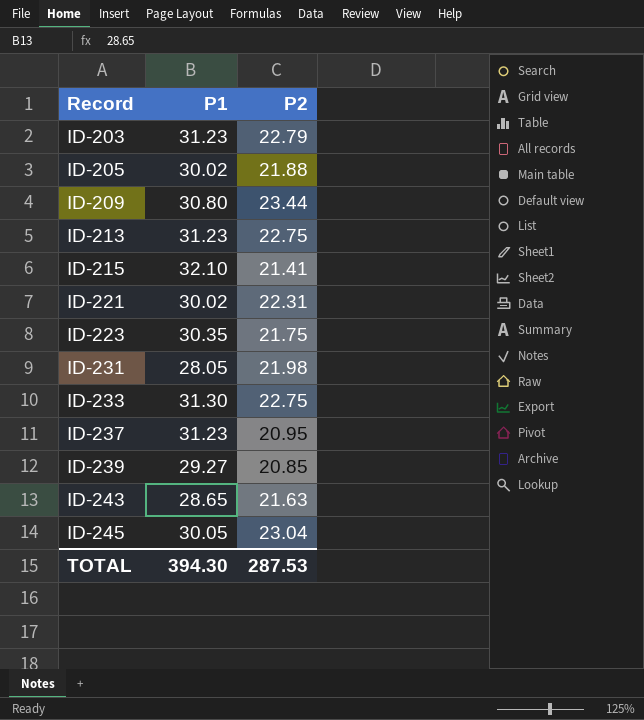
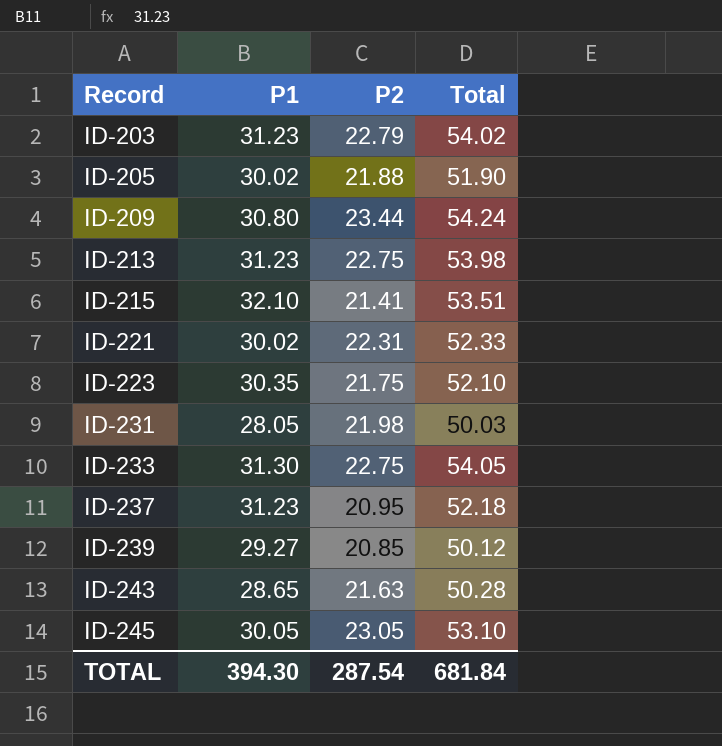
column Total | formula: none -> [P1] + [P2]
ID-245 | P2: 23.04 -> 23.05
TOTAL | P2: 287.53 -> 287.54

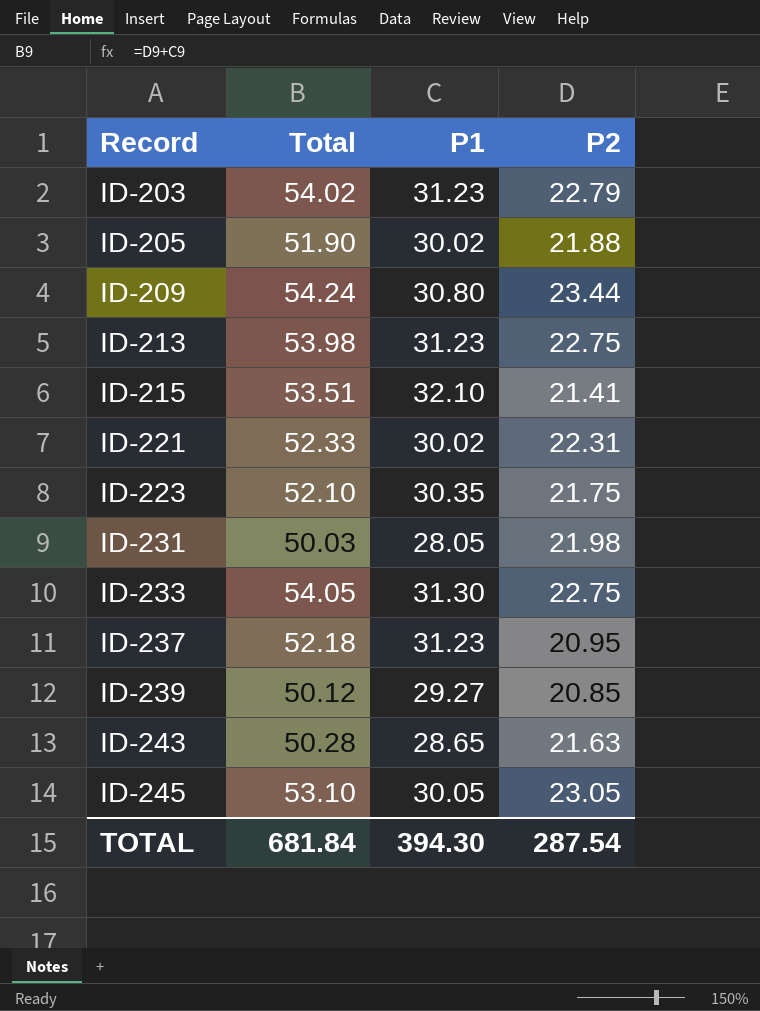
column Total | position: 4 -> 2

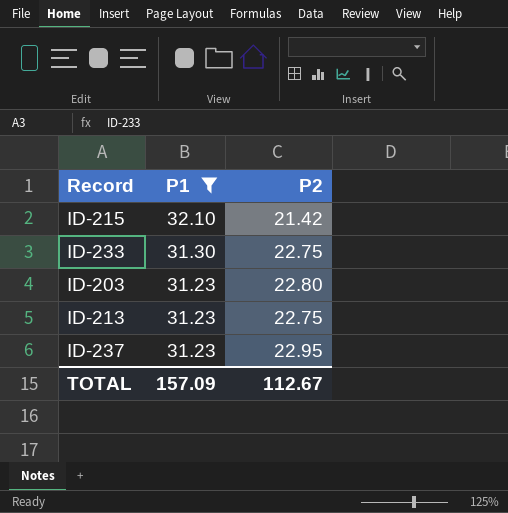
filter: none -> P1 >= 31.23
row order: Record ascending -> P1 descending
column Total | formula: [P1] + [P2] -> none
ID-215 | P2: 21.41 -> 21.42
ID-203 | P2: 22.79 -> 22.80
ID-237 | P2: 20.95 -> 22.95
TOTAL | P1: 394.30 -> 157.09
TOTAL | P2: 287.54 -> 112.67

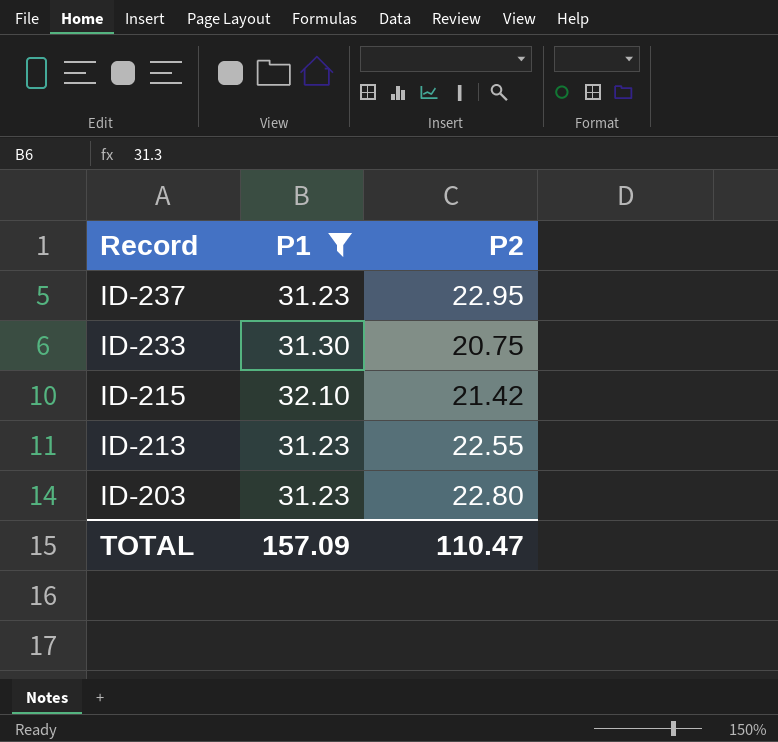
row order: P1 descending -> Record descending
ID-233 | P2: 22.75 -> 20.75
ID-213 | P2: 22.75 -> 22.55
TOTAL | P2: 112.67 -> 110.47

